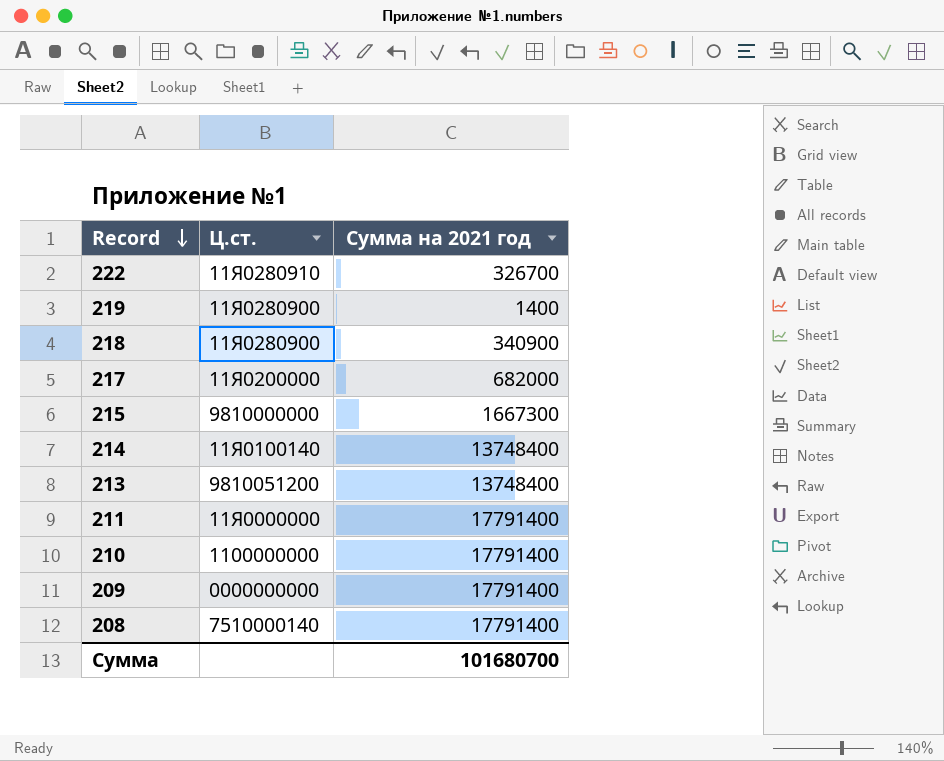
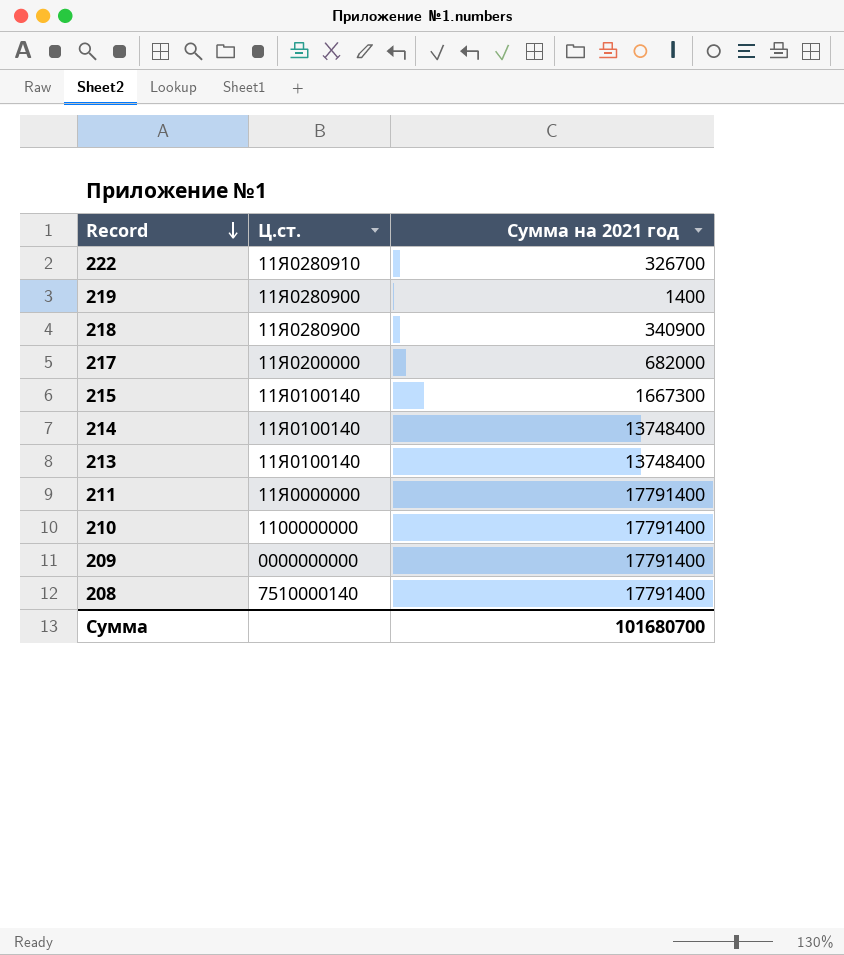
215 | Ц.ст.: 9810000000 -> 11Я0100140
213 | Ц.ст.: 9810051200 -> 11Я0100140

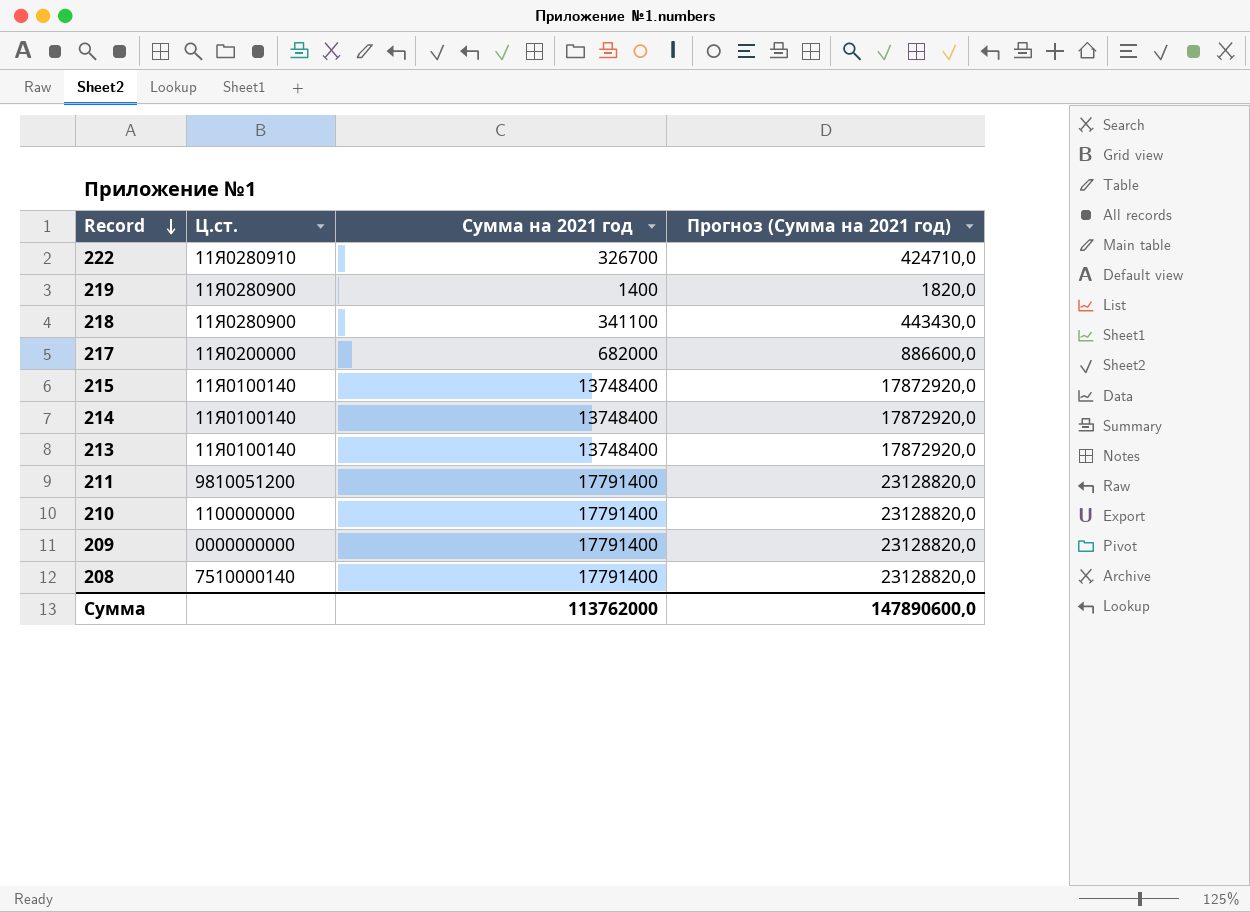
column Прогноз (Сумма на 2021 год) | formula: none -> [Сумма на 2021 год] * 1,3
218 | Сумма на 2021 год: 340900 -> 341100
215 | Сумма на 2021 год: 1667300 -> 13748400
211 | Ц.ст.: 11Я0000000 -> 9810051200
Сумма | Сумма на 2021 год: 101680700 -> 113762000

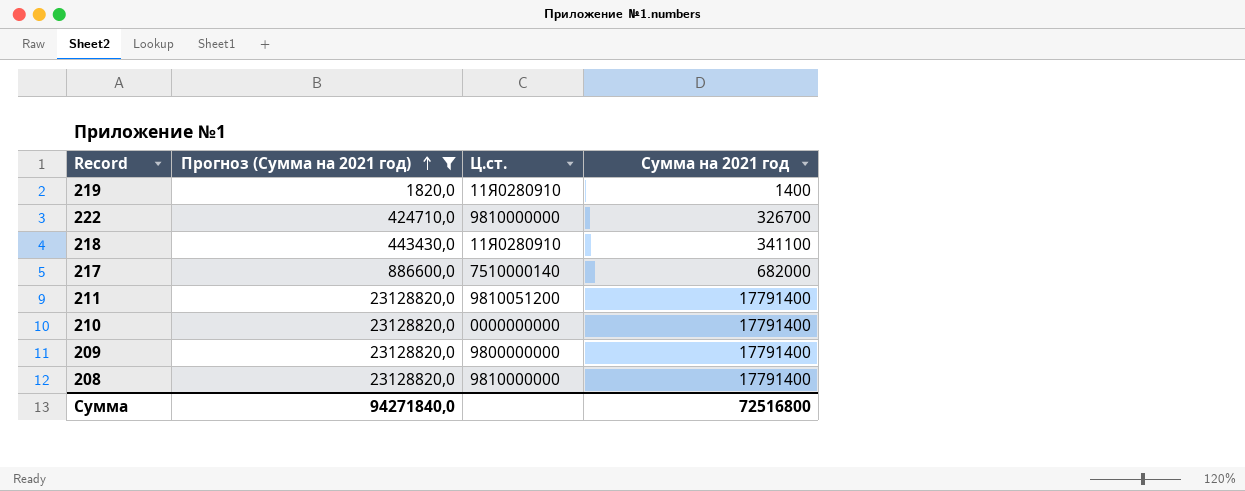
filter: none -> Прогноз (Сумма на 2021 год) != 17872920,0
row order: Record descending -> Прогноз (Сумма на 2021 год) ascending
column Прогноз (Сумма на 2021 год) | position: 4 -> 2
219 | Ц.ст.: 11Я0280900 -> 11Я0280910
222 | Ц.ст.: 11Я0280910 -> 9810000000
218 | Ц.ст.: 11Я0280900 -> 11Я0280910
217 | Ц.ст.: 11Я0200000 -> 7510000140
210 | Ц.ст.: 1100000000 -> 0000000000
209 | Ц.ст.: 0000000000 -> 9800000000
208 | Ц.ст.: 7510000140 -> 9810000000
Сумма | Прогноз (Сумма на 2021 год): 147890600,0 -> 94271840,0
Сумма | Сумма на 2021 год: 113762000 -> 72516800

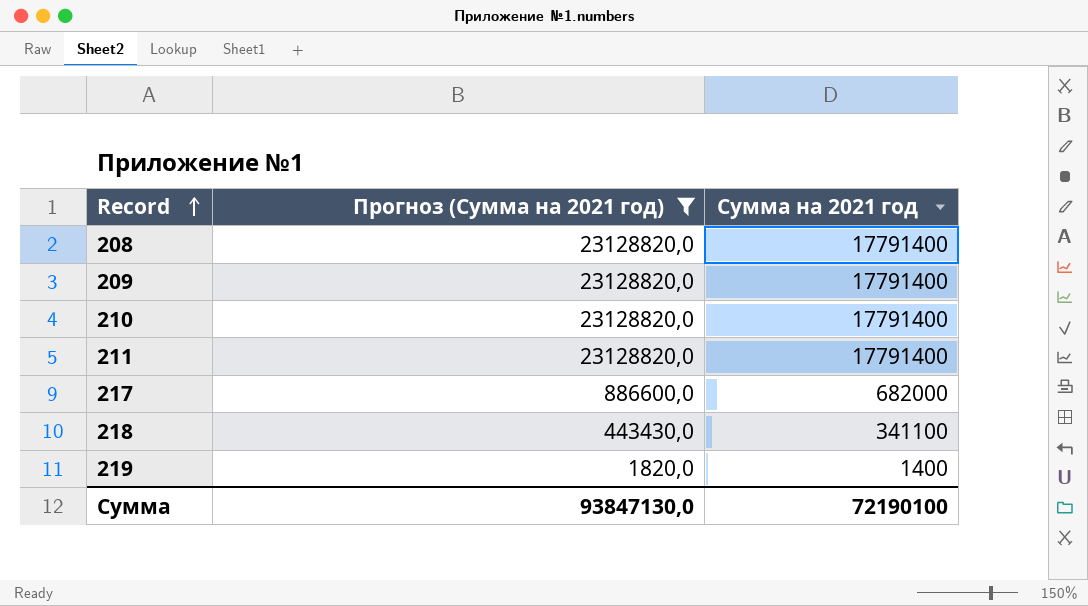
row order: Прогноз (Сумма на 2021 год) ascending -> Record ascending
column Ц.ст. | position: 3 -> none
row 222: 424710,0 | 9810000000 | 326700 -> none
Сумма | Прогноз (Сумма на 2021 год): 94271840,0 -> 93847130,0
Сумма | Сумма на 2021 год: 72516800 -> 72190100

